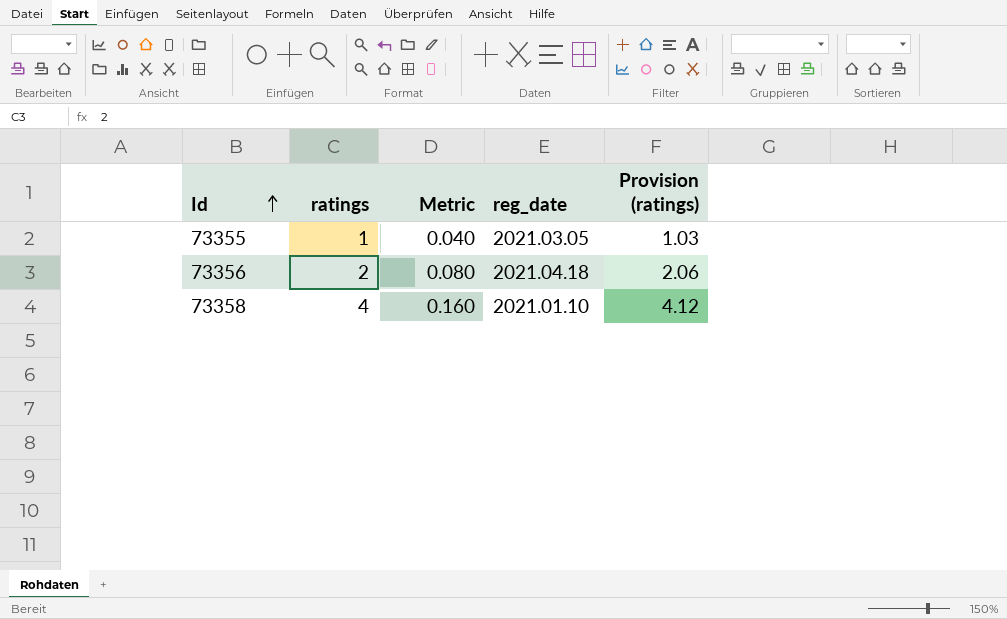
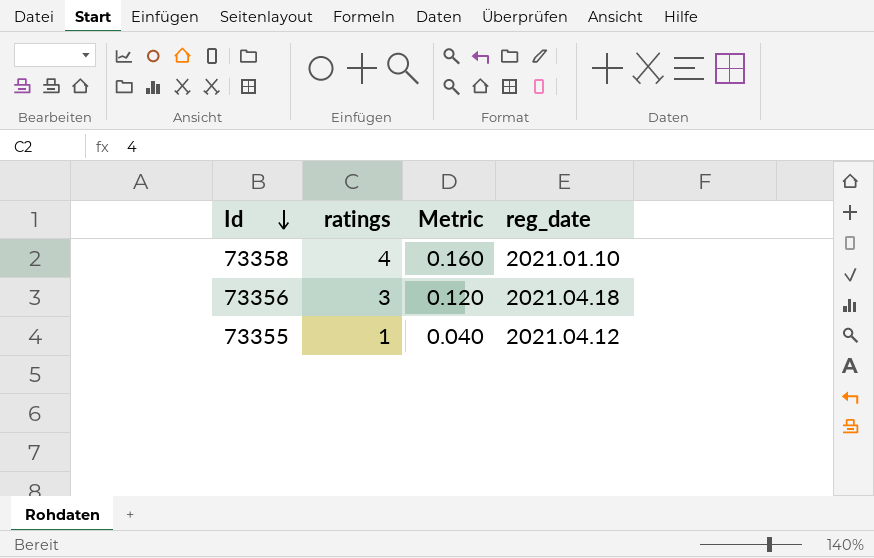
row order: Id ascending -> Id descending
column Provision (ratings) | formula: [ratings] * 1.03 -> none
73356 | ratings: 2 -> 3
73356 | Metric: 0.080 -> 0.120
73355 | reg_date: 2021.03.05 -> 2021.04.12

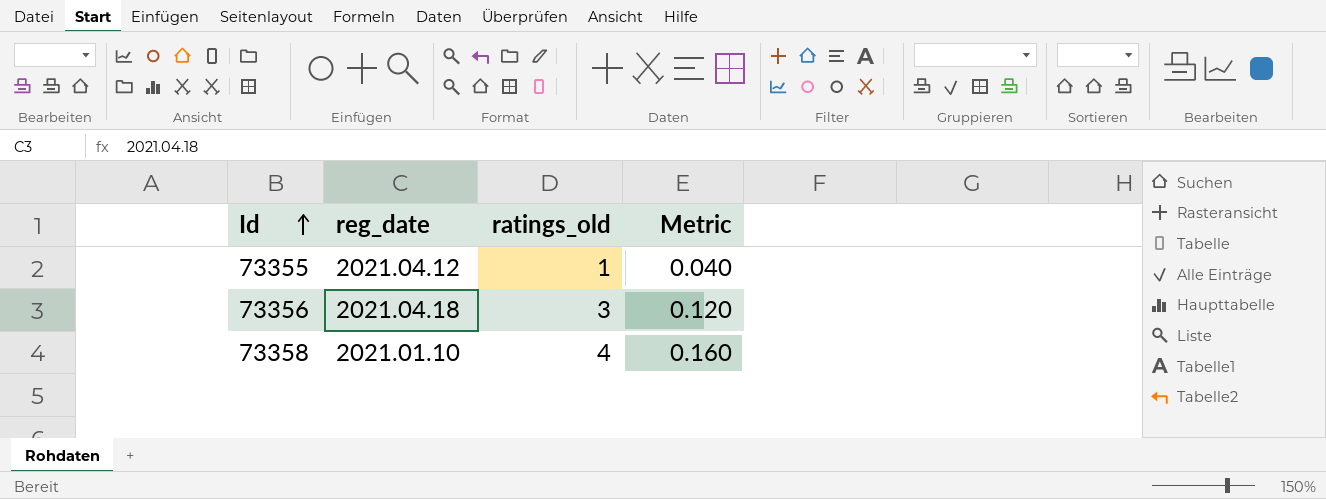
row order: Id descending -> Id ascending
column reg_date | position: 4 -> 2
column name: ratings -> ratings_old

